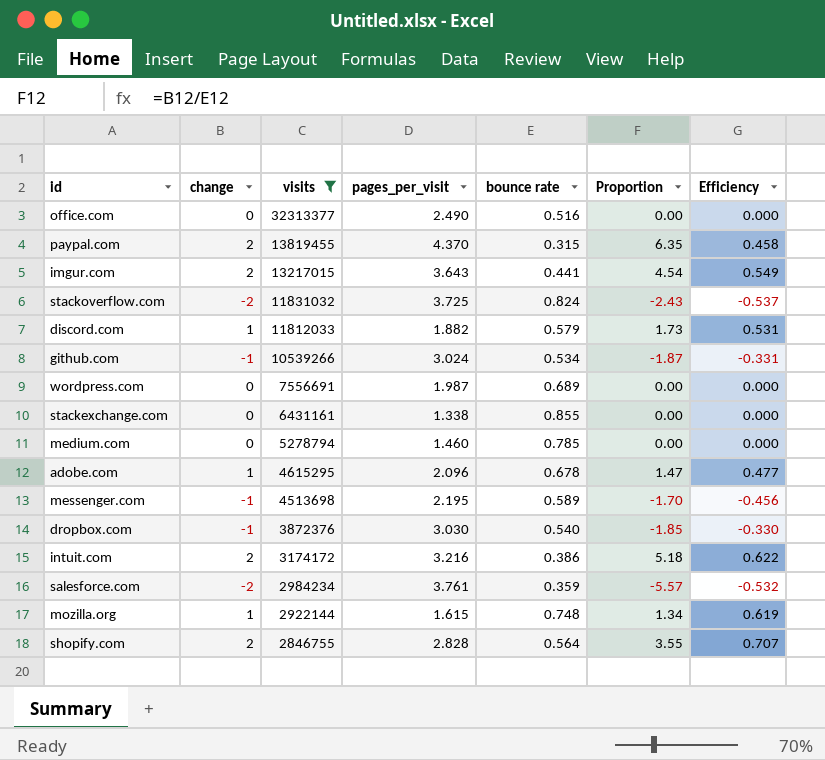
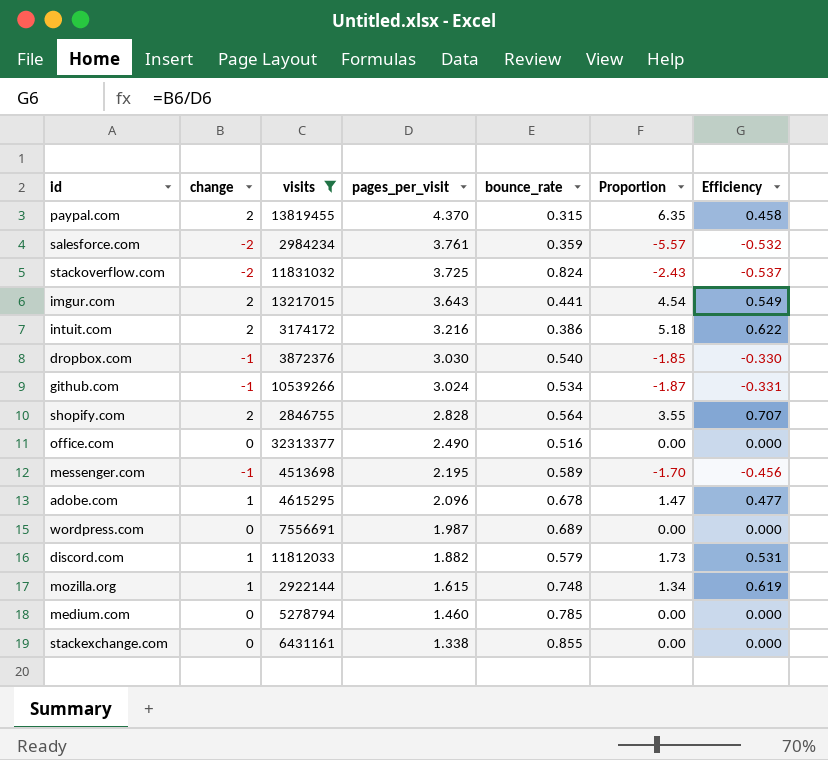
row order: visits descending -> pages_per_visit descending
column name: bounce rate -> bounce_rate

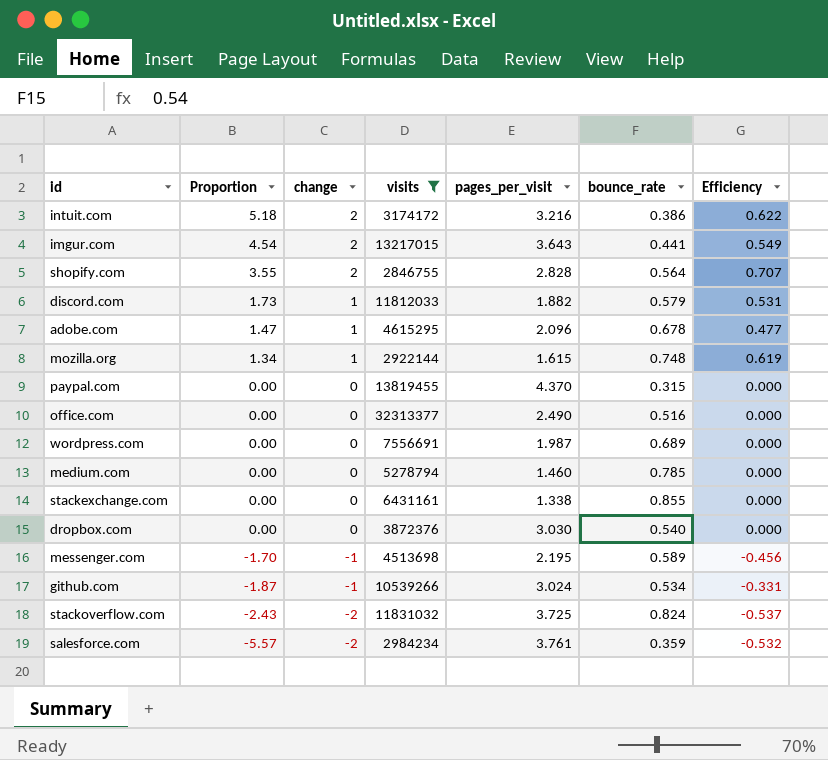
row order: pages_per_visit descending -> Proportion descending
column Proportion | position: 6 -> 2
paypal.com | Proportion: 6.35 -> 0.00
paypal.com | change: 2 -> 0
paypal.com | Efficiency: 0.458 -> 0.000
dropbox.com | Proportion: -1.85 -> 0.00
dropbox.com | change: -1 -> 0
dropbox.com | Efficiency: -0.330 -> 0.000

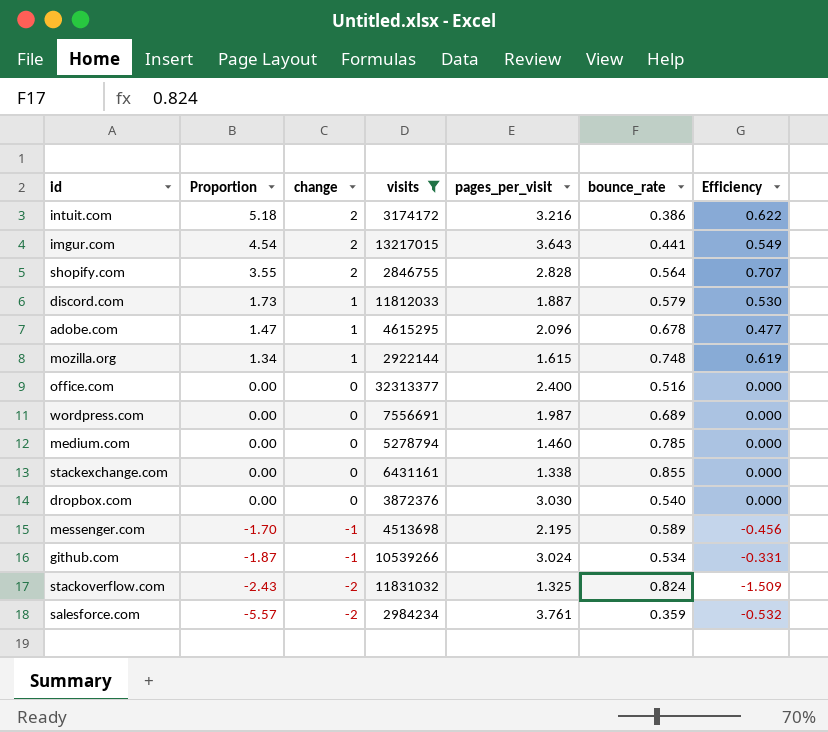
row paypal.com: 0.00 | 0 | 13819455 | 4.370 | 0.315 | 0.000 -> none
discord.com | pages_per_visit: 1.882 -> 1.887
discord.com | Efficiency: 0.531 -> 0.530
office.com | pages_per_visit: 2.490 -> 2.400
stackoverflow.com | pages_per_visit: 3.725 -> 1.325
stackoverflow.com | Efficiency: -0.537 -> -1.509

